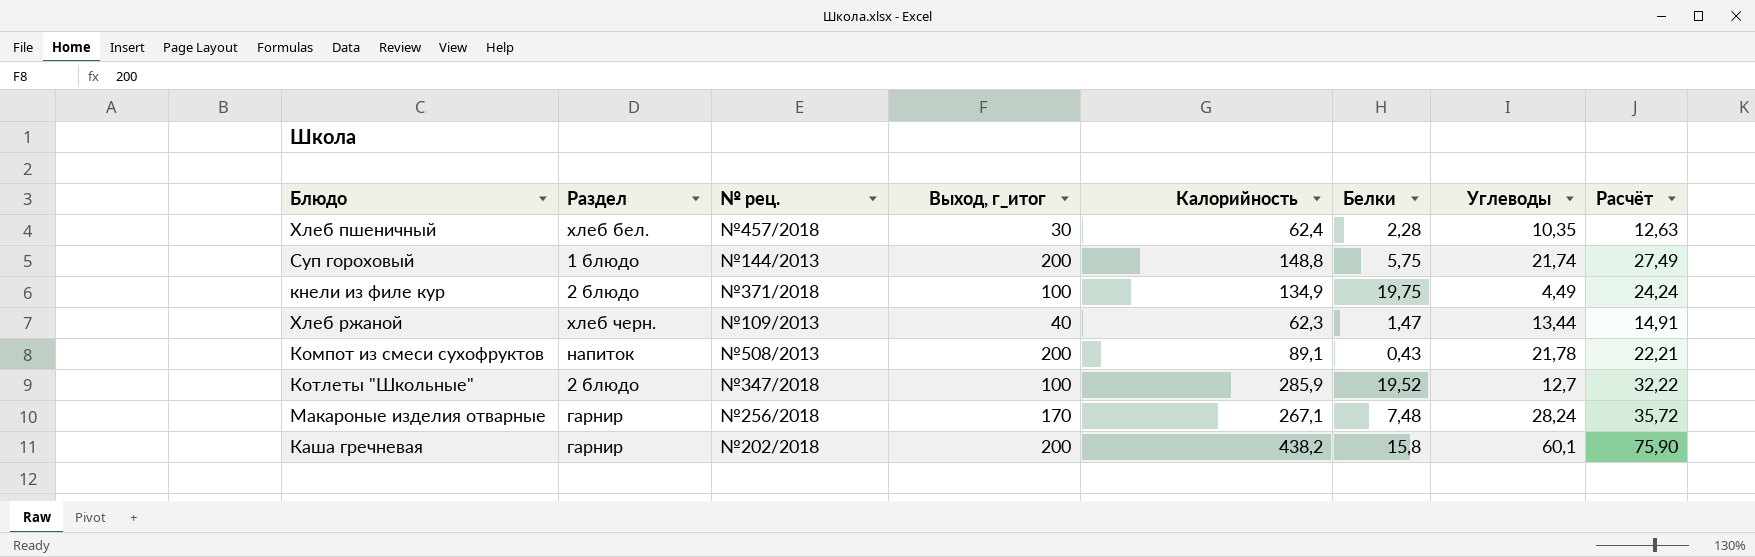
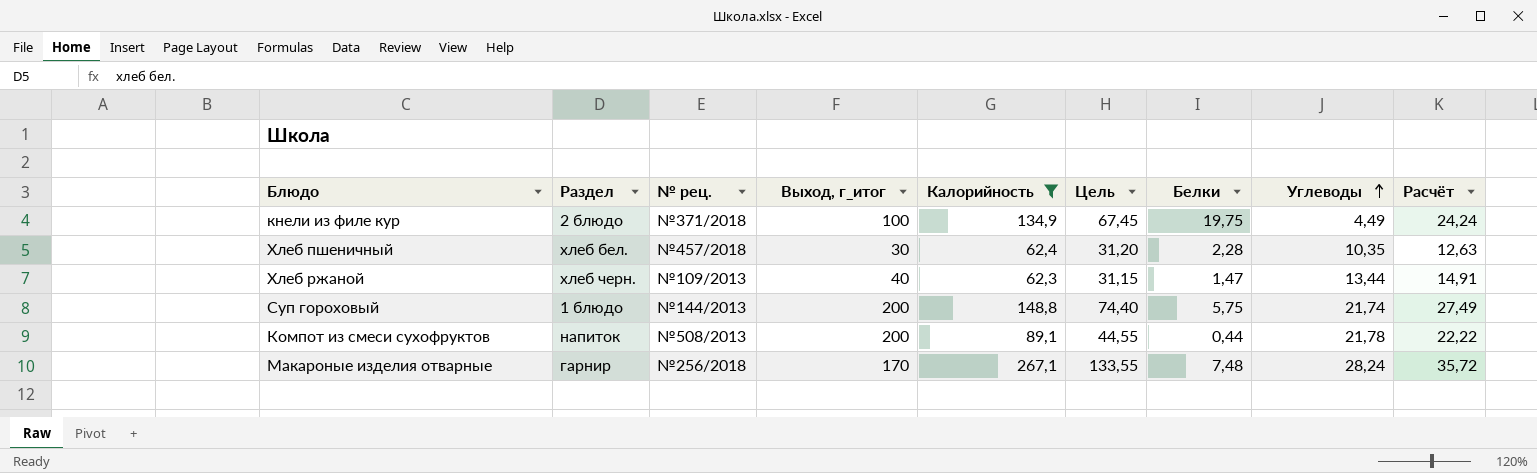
filter: none -> Калорийность <= 267,1
row order: none -> Углеводы ascending
column Цель | formula: none -> [Калорийность] * 0,5
Компот из смеси сухофруктов | Белки: 0,43 -> 0,44
Компот из смеси сухофруктов | Расчёт: 22,21 -> 22,22

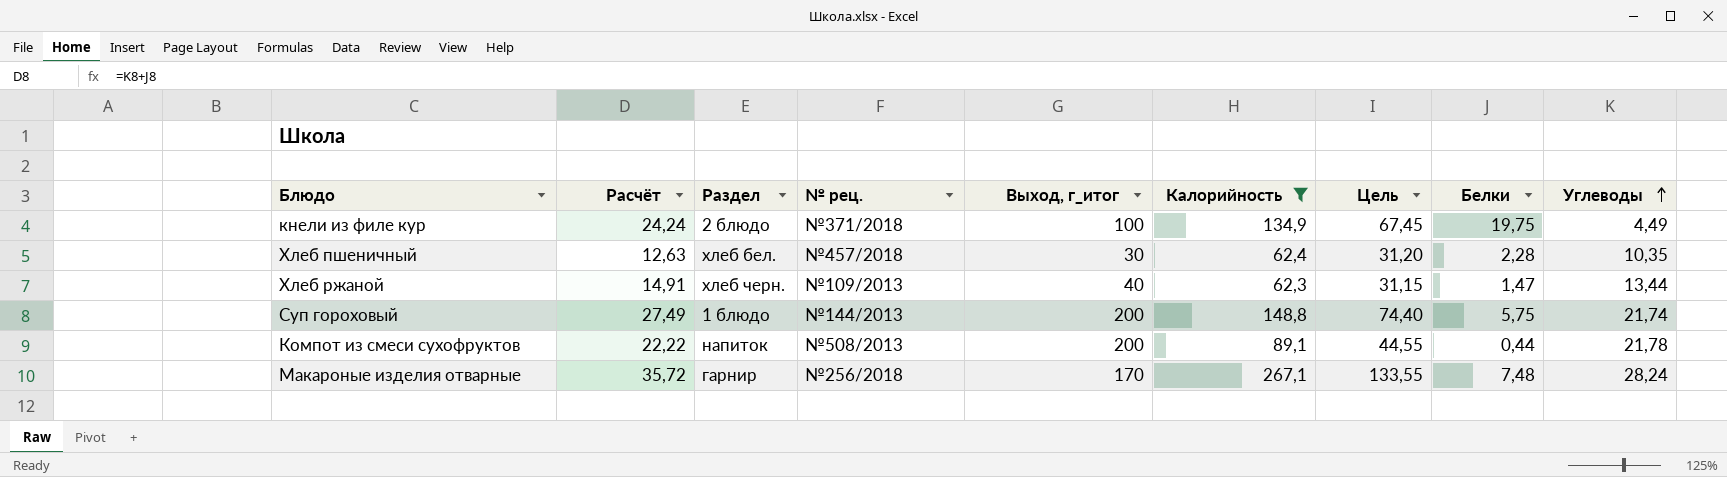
column Расчёт | position: 9 -> 2

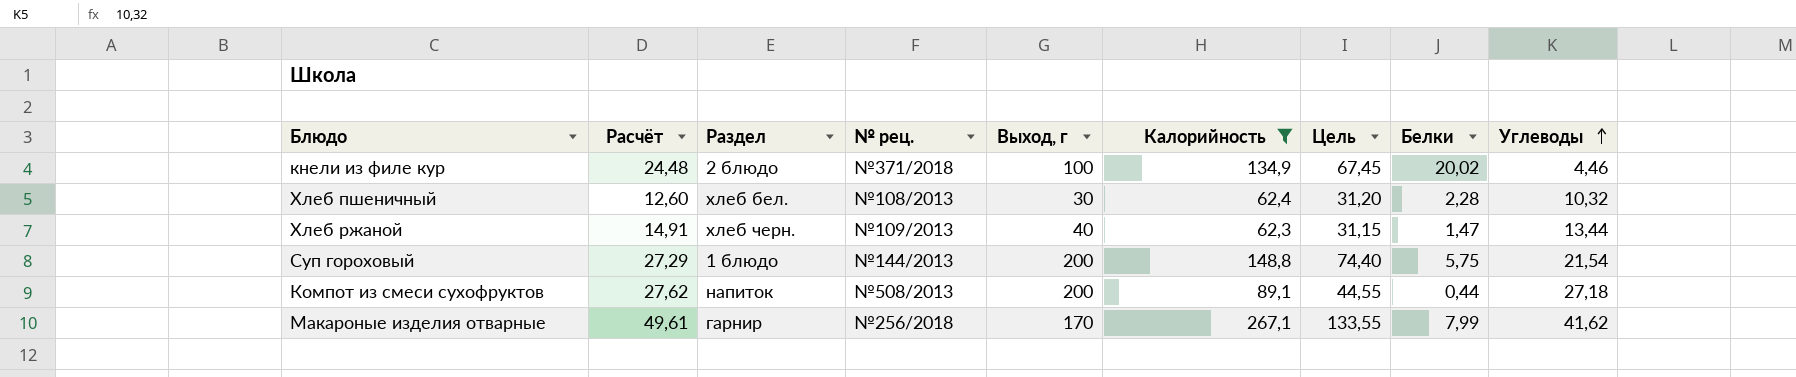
column name: Выход, г_итог -> Выход, г
кнели из филе кур | Расчёт: 24,24 -> 24,48
кнели из филе кур | Белки: 19,75 -> 20,02
кнели из филе кур | Углеводы: 4,49 -> 4,46
Хлеб пшеничный | Расчёт: 12,63 -> 12,60
Хлеб пшеничный | № рец.: №457/2018 -> №108/2013
Хлеб пшеничный | Углеводы: 10,35 -> 10,32
Суп гороховый | Расчёт: 27,49 -> 27,29
Суп гороховый | Углеводы: 21,74 -> 21,54
Компот из смеси сухофруктов | Расчёт: 22,22 -> 27,62
Компот из смеси сухофруктов | Углеводы: 21,78 -> 27,18
Макароные изделия отварные | Расчёт: 35,72 -> 49,61
Макароные изделия отварные | Белки: 7,48 -> 7,99
Макароные изделия отварные | Углеводы: 28,24 -> 41,62

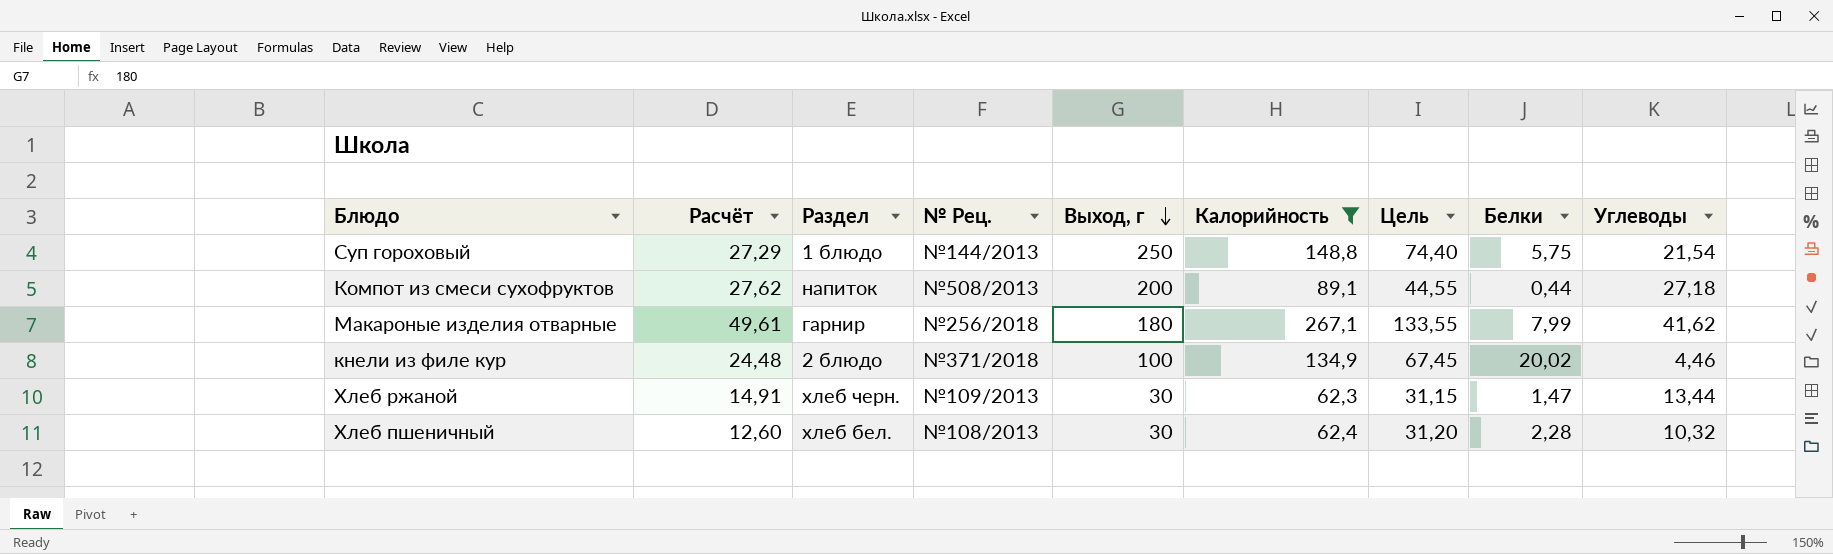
row order: Углеводы ascending -> Выход, г descending
column name: № рец. -> № Рец.
Суп гороховый | Выход, г: 200 -> 250
Макароные изделия отварные | Выход, г: 170 -> 180
Хлеб ржаной | Выход, г: 40 -> 30

